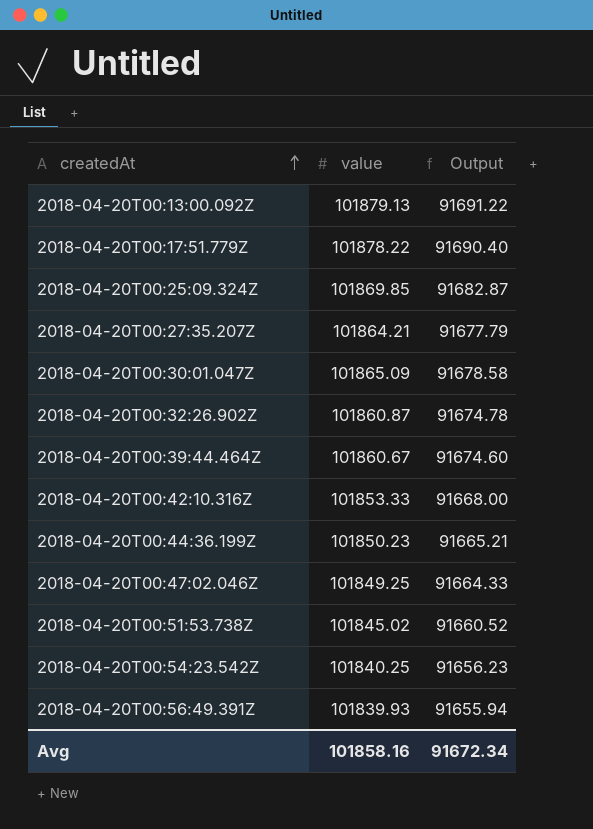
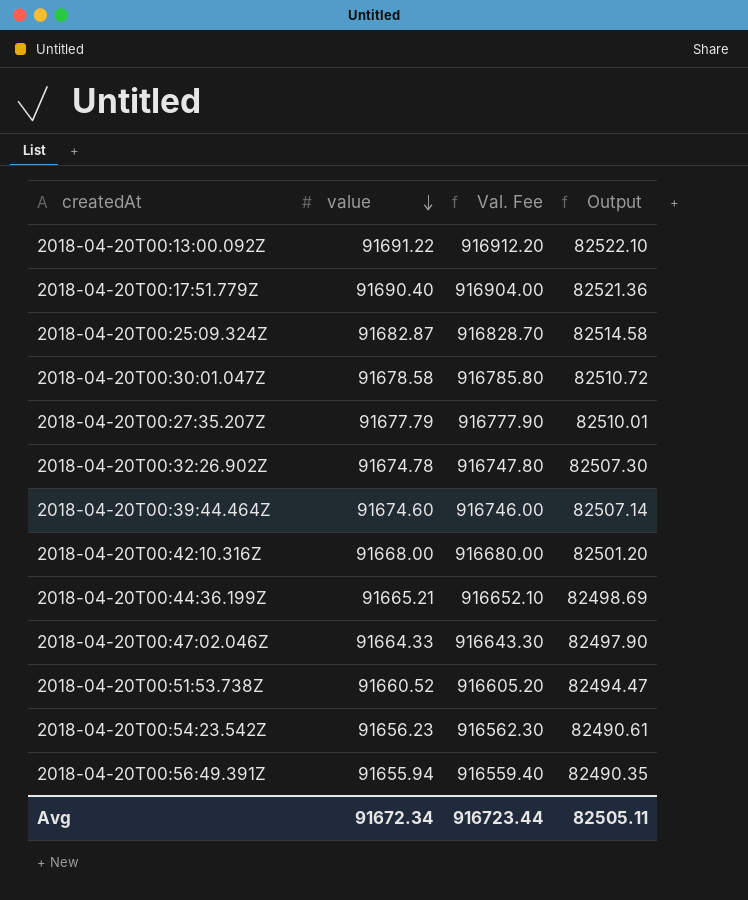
row order: createdAt ascending -> value descending
column Val. Fee | formula: none -> [value] * 10
2018-04-20T00:13:00.092Z | value: 101879.13 -> 91691.22
2018-04-20T00:13:00.092Z | Output: 91691.22 -> 82522.10
2018-04-20T00:17:51.779Z | value: 101878.22 -> 91690.40
2018-04-20T00:17:51.779Z | Output: 91690.40 -> 82521.36
2018-04-20T00:25:09.324Z | value: 101869.85 -> 91682.87
2018-04-20T00:25:09.324Z | Output: 91682.87 -> 82514.58
2018-04-20T00:30:01.047Z | value: 101865.09 -> 91678.58
2018-04-20T00:30:01.047Z | Output: 91678.58 -> 82510.72
2018-04-20T00:27:35.207Z | value: 101864.21 -> 91677.79
2018-04-20T00:27:35.207Z | Output: 91677.79 -> 82510.01
2018-04-20T00:32:26.902Z | value: 101860.87 -> 91674.78
2018-04-20T00:32:26.902Z | Output: 91674.78 -> 82507.30
2018-04-20T00:39:44.464Z | value: 101860.67 -> 91674.60
2018-04-20T00:39:44.464Z | Output: 91674.60 -> 82507.14
2018-04-20T00:42:10.316Z | value: 101853.33 -> 91668.00
2018-04-20T00:42:10.316Z | Output: 91668.00 -> 82501.20
2018-04-20T00:44:36.199Z | value: 101850.23 -> 91665.21
2018-04-20T00:44:36.199Z | Output: 91665.21 -> 82498.69
2018-04-20T00:47:02.046Z | value: 101849.25 -> 91664.33
2018-04-20T00:47:02.046Z | Output: 91664.33 -> 82497.90
2018-04-20T00:51:53.738Z | value: 101845.02 -> 91660.52
2018-04-20T00:51:53.738Z | Output: 91660.52 -> 82494.47
2018-04-20T00:54:23.542Z | value: 101840.25 -> 91656.23
2018-04-20T00:54:23.542Z | Output: 91656.23 -> 82490.61
2018-04-20T00:56:49.391Z | value: 101839.93 -> 91655.94
2018-04-20T00:56:49.391Z | Output: 91655.94 -> 82490.35
Avg | value: 101858.16 -> 91672.34
Avg | Output: 91672.34 -> 82505.11

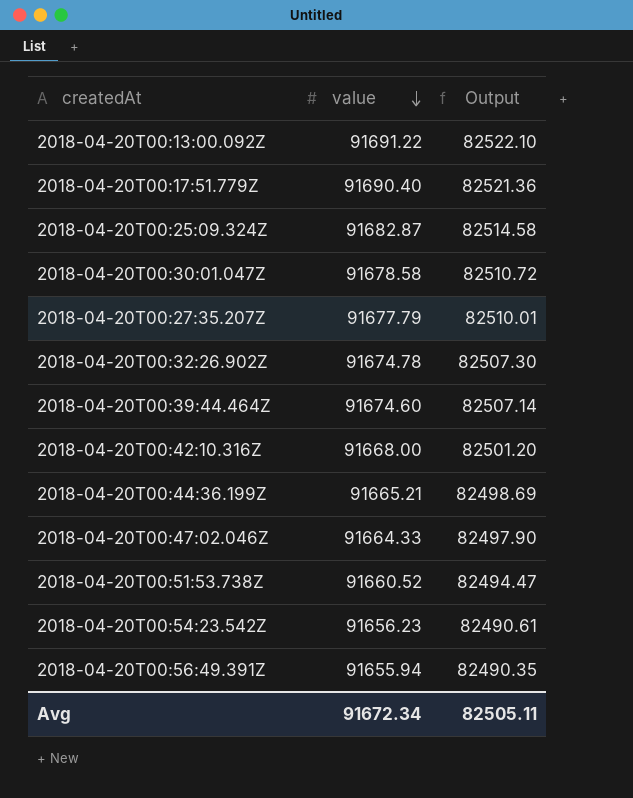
column Val. Fee | formula: [value] * 10 -> none

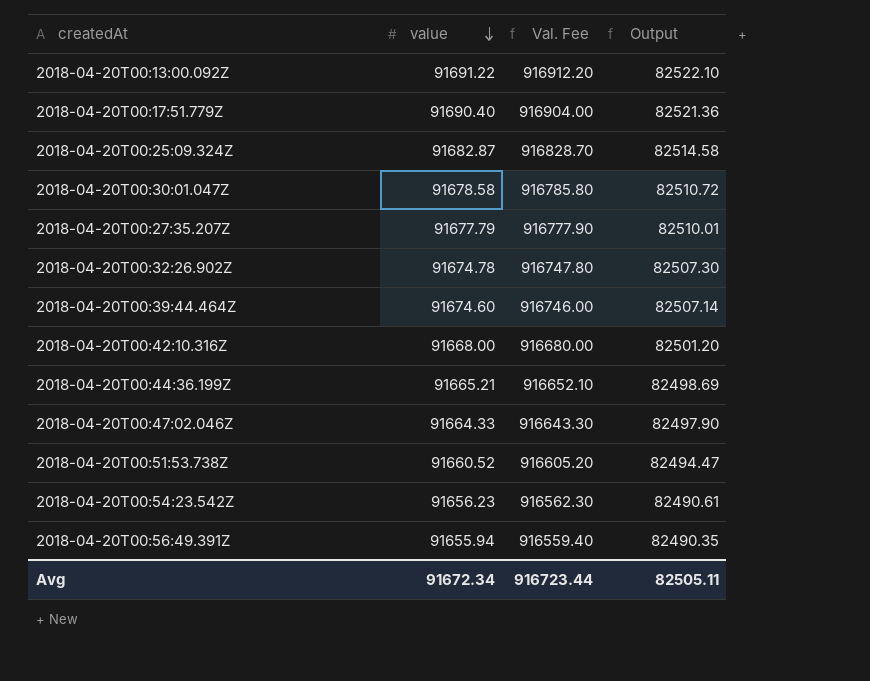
column Val. Fee | formula: none -> [value] * 10

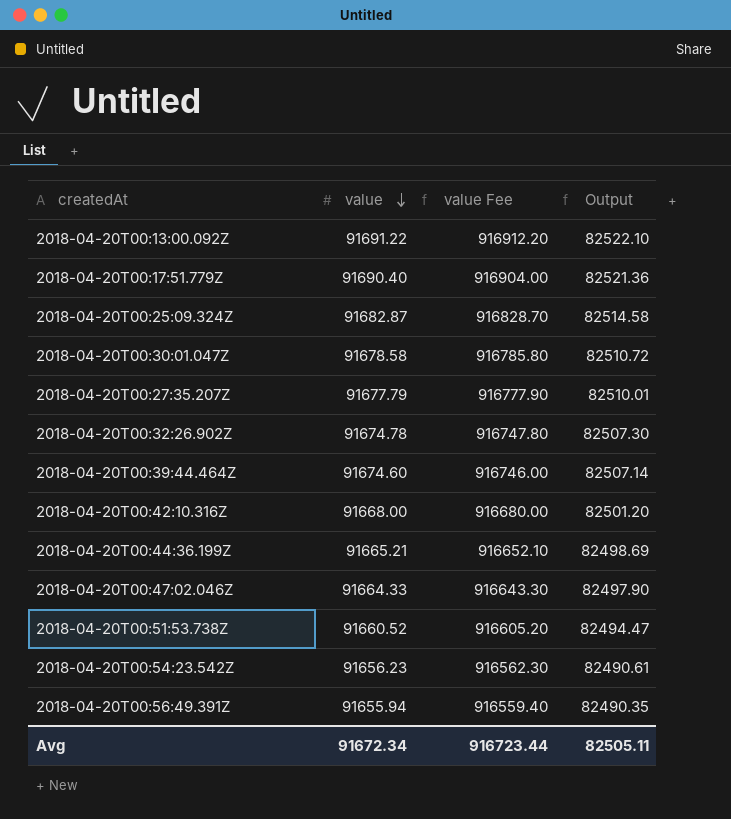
column name: Val. Fee -> value Fee

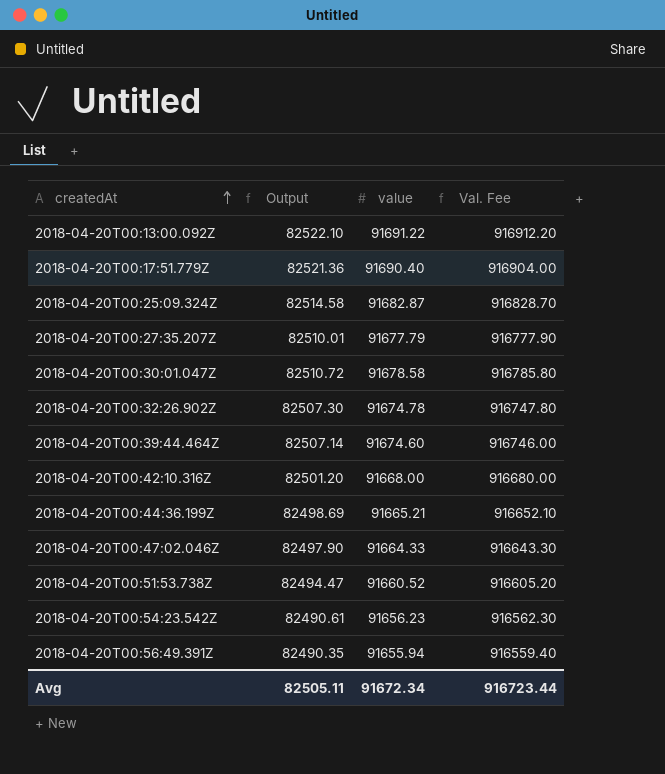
row order: value descending -> createdAt ascending
column Output | position: 4 -> 2
column name: value Fee -> Val. Fee

